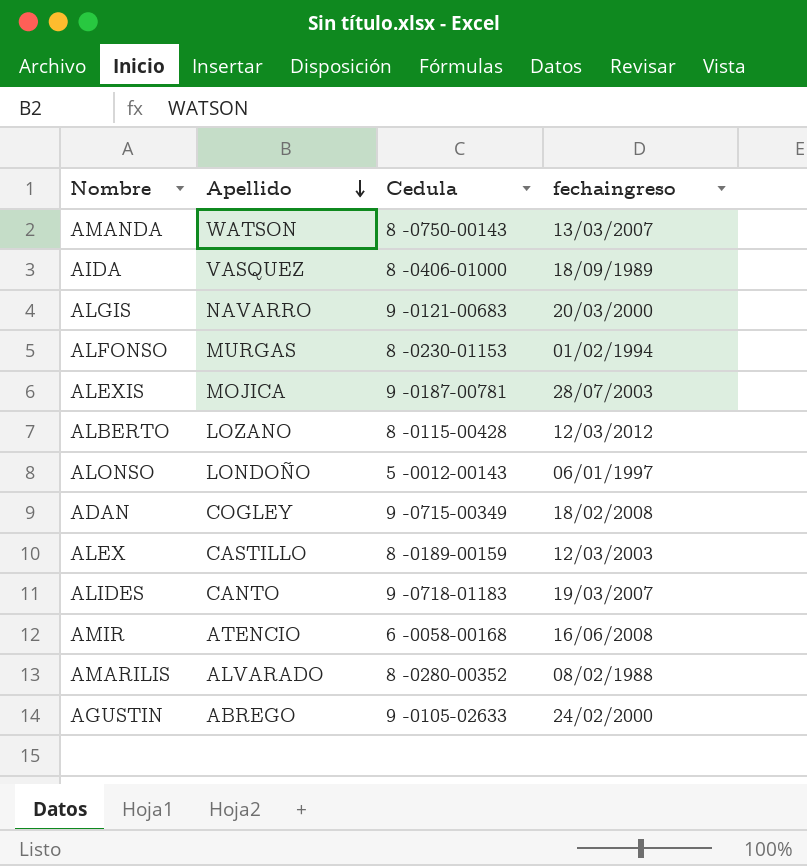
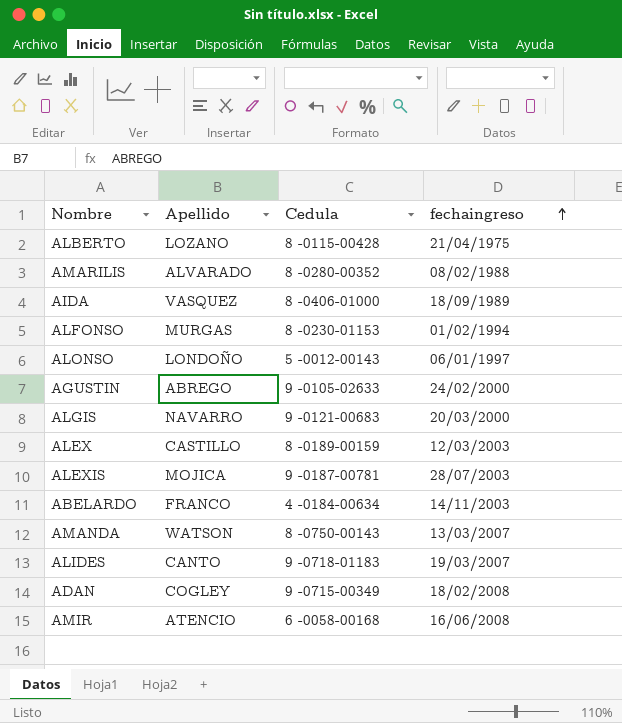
row order: Apellido descending -> fechaingreso ascending
ALBERTO | fechaingreso: 12/03/2012 -> 21/04/1975
row ABELARDO: none -> FRANCO | 4 -0184-00634 | 14/11/2003

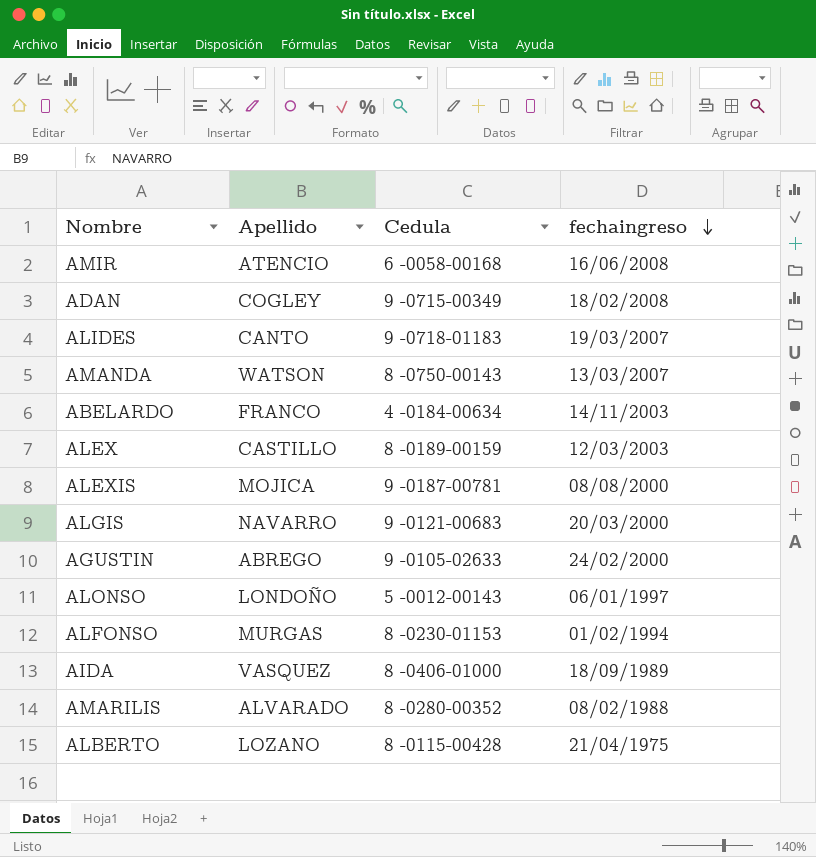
row order: fechaingreso ascending -> fechaingreso descending
ALEXIS | fechaingreso: 28/07/2003 -> 08/08/2000

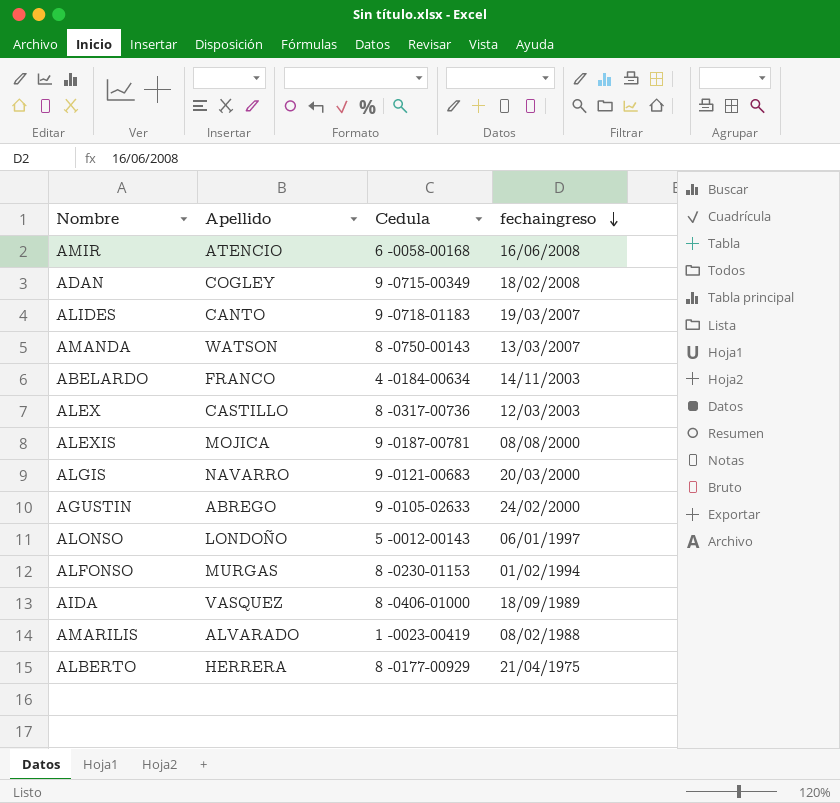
ALEX | Cedula: 8 -0189-00159 -> 8 -0317-00736
AMARILIS | Cedula: 8 -0280-00352 -> 1 -0023-00419
ALBERTO | Apellido: LOZANO -> HERRERA
ALBERTO | Cedula: 8 -0115-00428 -> 8 -0177-00929

